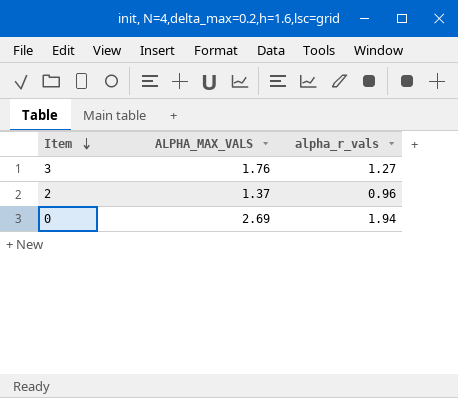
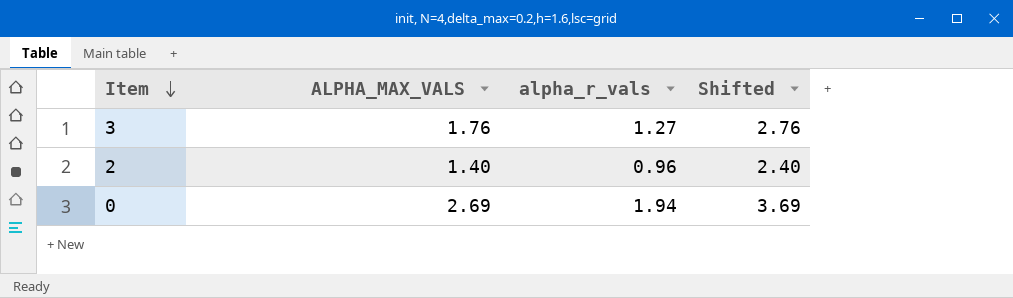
column Shifted | formula: none -> [ALPHA_MAX_VALS] + 1
2 | ALPHA_MAX_VALS: 1.37 -> 1.40

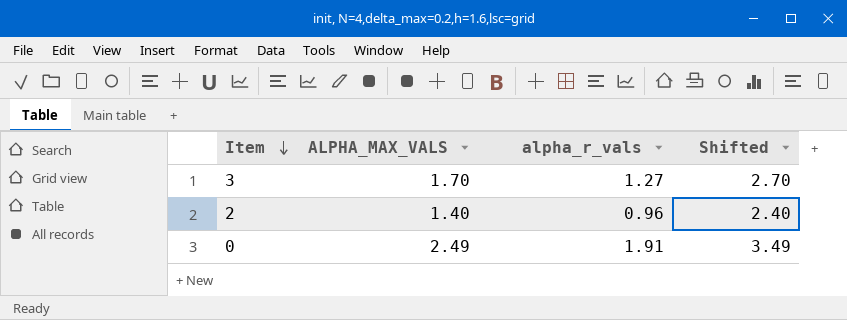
3 | ALPHA_MAX_VALS: 1.76 -> 1.70
3 | Shifted: 2.76 -> 2.70
0 | ALPHA_MAX_VALS: 2.69 -> 2.49
0 | alpha_r_vals: 1.94 -> 1.91
0 | Shifted: 3.69 -> 3.49

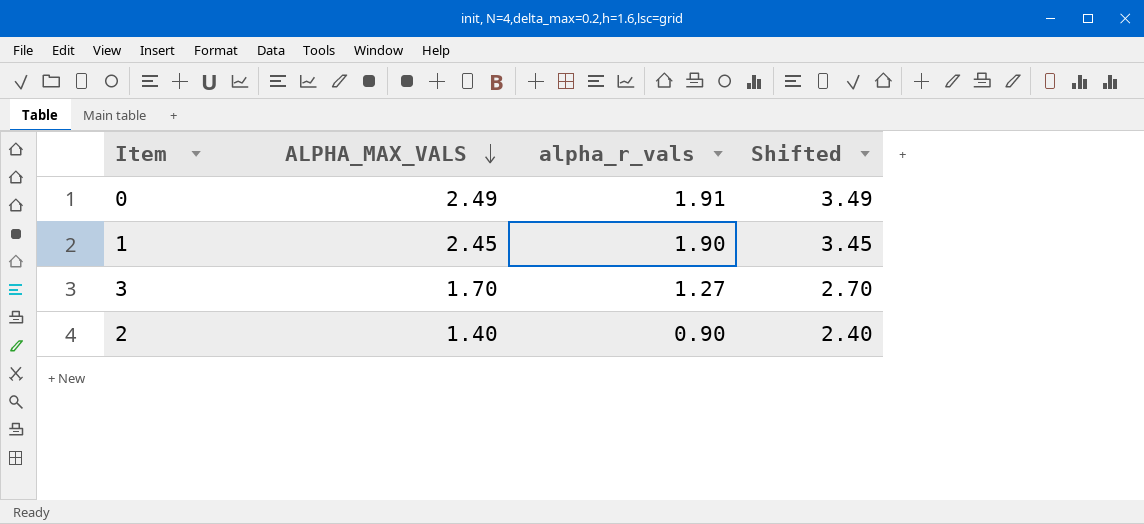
row order: Item descending -> ALPHA_MAX_VALS descending
row 1: none -> 2.45 | 1.90 | 3.45
2 | alpha_r_vals: 0.96 -> 0.90

